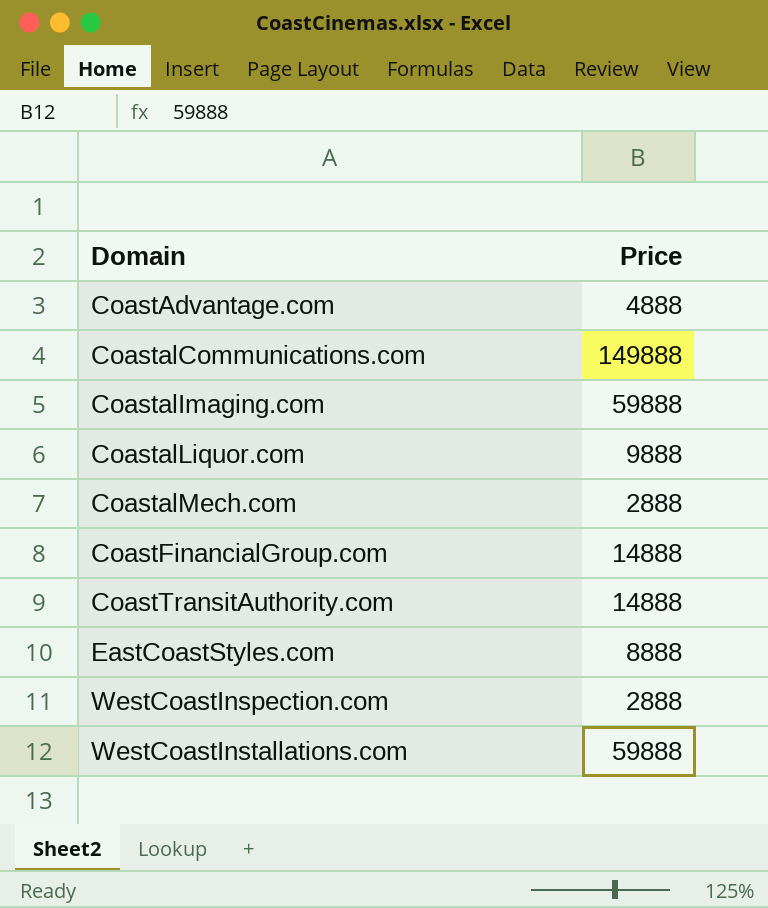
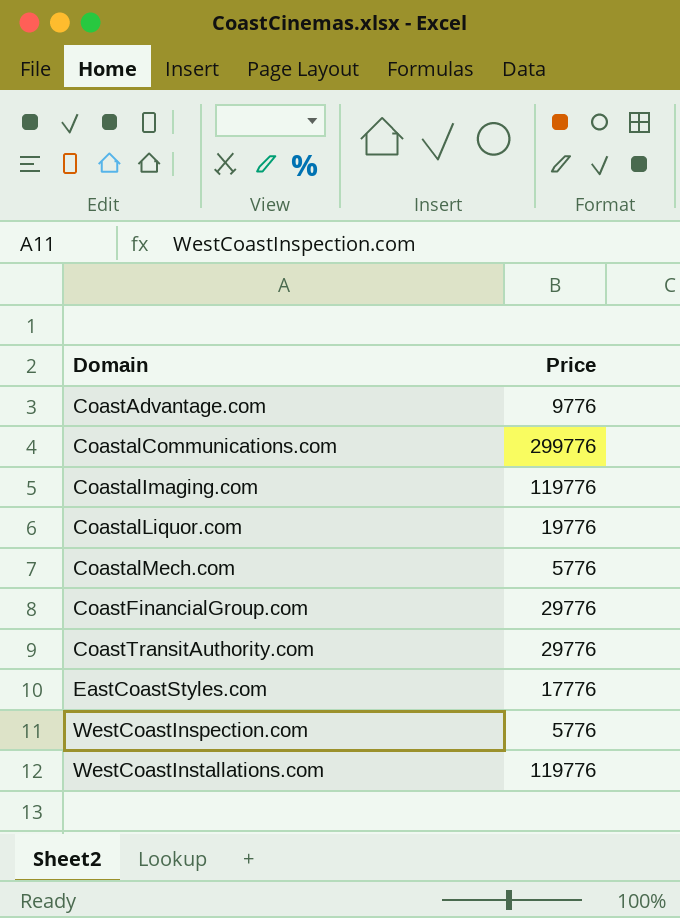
CoastAdvantage.com | Price: 4888 -> 9776
CoastalCommunications.com | Price: 149888 -> 299776
CoastalImaging.com | Price: 59888 -> 119776
CoastalLiquor.com | Price: 9888 -> 19776
CoastalMech.com | Price: 2888 -> 5776
CoastFinancialGroup.com | Price: 14888 -> 29776
CoastTransitAuthority.com | Price: 14888 -> 29776
EastCoastStyles.com | Price: 8888 -> 17776
WestCoastInspection.com | Price: 2888 -> 5776
WestCoastInstallations.com | Price: 59888 -> 119776

